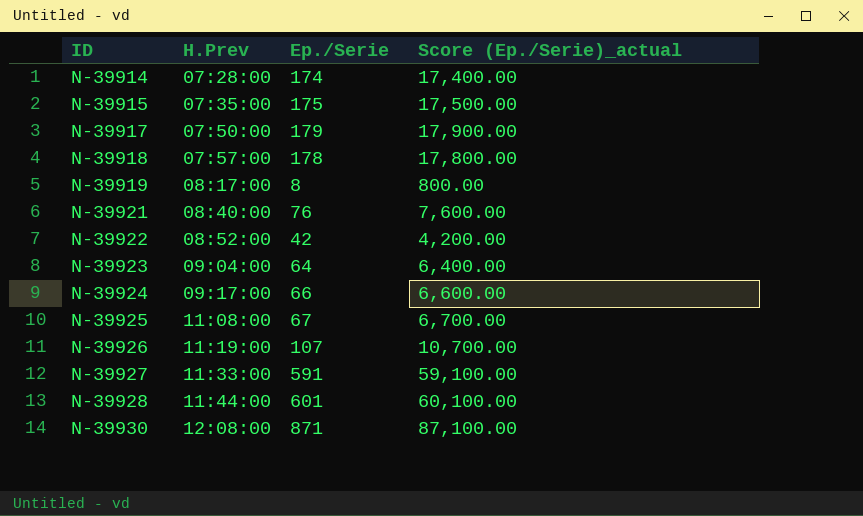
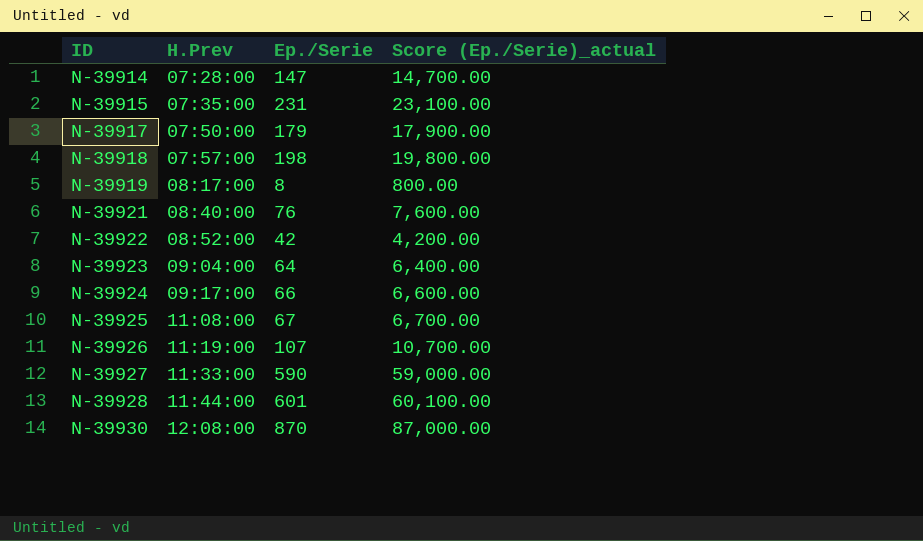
N-39914 | Ep./Serie: 174 -> 147
N-39914 | Score (Ep./Serie)_actual: 17,400.00 -> 14,700.00
N-39915 | Ep./Serie: 175 -> 231
N-39915 | Score (Ep./Serie)_actual: 17,500.00 -> 23,100.00
N-39918 | Ep./Serie: 178 -> 198
N-39918 | Score (Ep./Serie)_actual: 17,800.00 -> 19,800.00
N-39927 | Ep./Serie: 591 -> 590
N-39927 | Score (Ep./Serie)_actual: 59,100.00 -> 59,000.00
N-39930 | Ep./Serie: 871 -> 870
N-39930 | Score (Ep./Serie)_actual: 87,100.00 -> 87,000.00

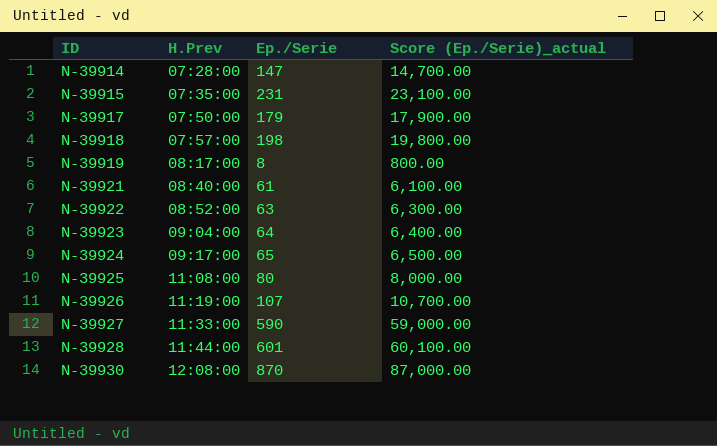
N-39921 | Ep./Serie: 76 -> 61
N-39921 | Score (Ep./Serie)_actual: 7,600.00 -> 6,100.00
N-39922 | Ep./Serie: 42 -> 63
N-39922 | Score (Ep./Serie)_actual: 4,200.00 -> 6,300.00
N-39924 | Ep./Serie: 66 -> 65
N-39924 | Score (Ep./Serie)_actual: 6,600.00 -> 6,500.00
N-39925 | Ep./Serie: 67 -> 80
N-39925 | Score (Ep./Serie)_actual: 6,700.00 -> 8,000.00

